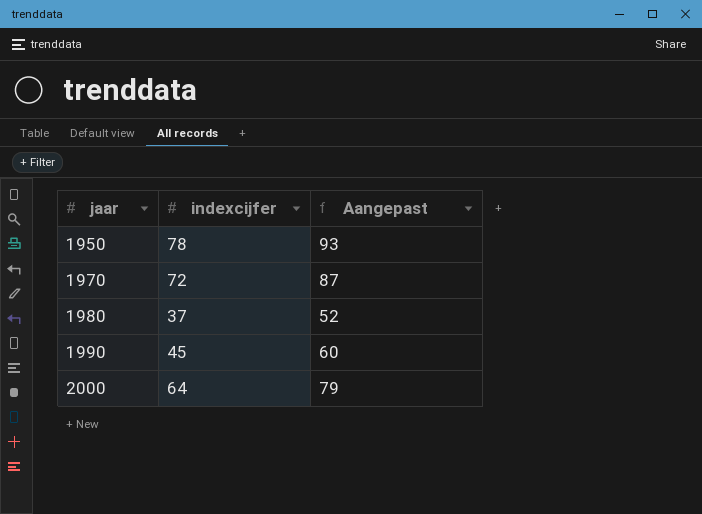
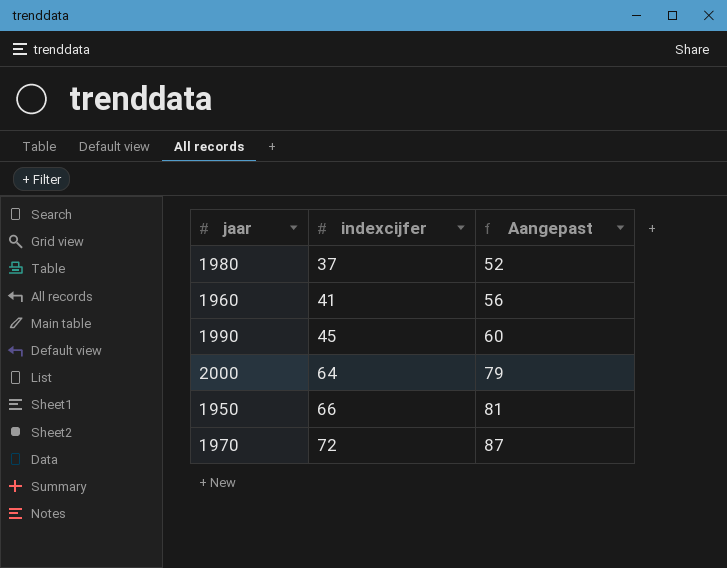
row order: jaar ascending -> indexcijfer ascending
row 1960: none -> 41 | 56
1950 | indexcijfer: 78 -> 66
1950 | Aangepast: 93 -> 81

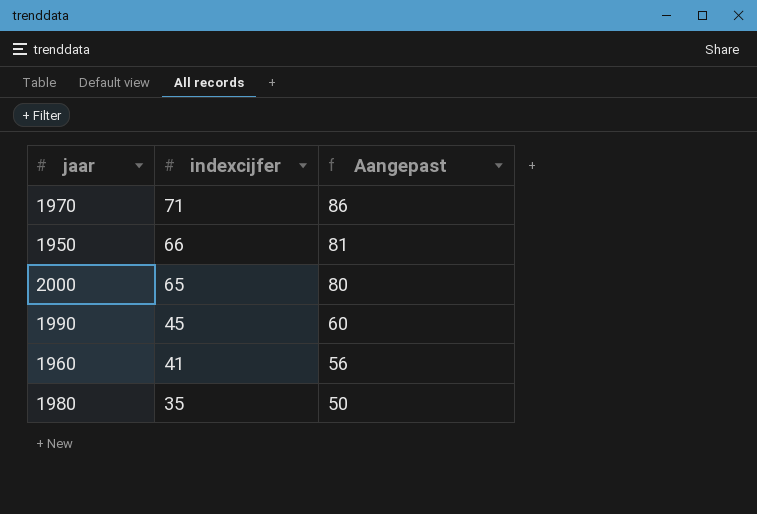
row order: indexcijfer ascending -> indexcijfer descending
1970 | indexcijfer: 72 -> 71
1970 | Aangepast: 87 -> 86
2000 | indexcijfer: 64 -> 65
2000 | Aangepast: 79 -> 80
1980 | indexcijfer: 37 -> 35
1980 | Aangepast: 52 -> 50

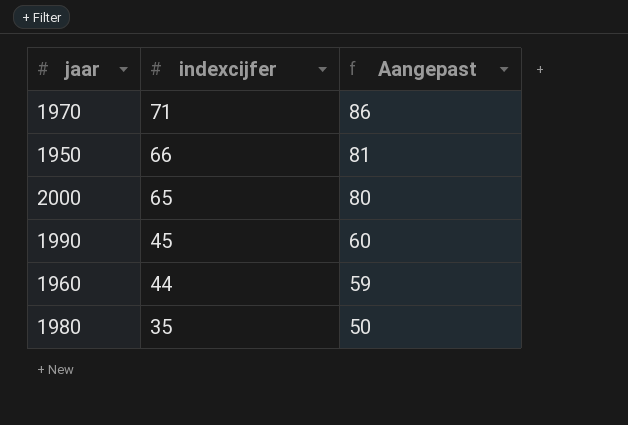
1960 | indexcijfer: 41 -> 44
1960 | Aangepast: 56 -> 59

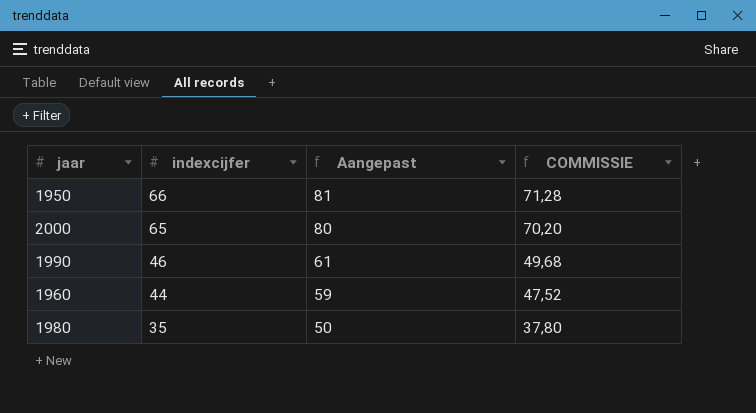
column COMMISSIE | formula: none -> [indexcijfer] * 1,08
row 1970: 71 | 86 -> none
1990 | indexcijfer: 45 -> 46
1990 | Aangepast: 60 -> 61

